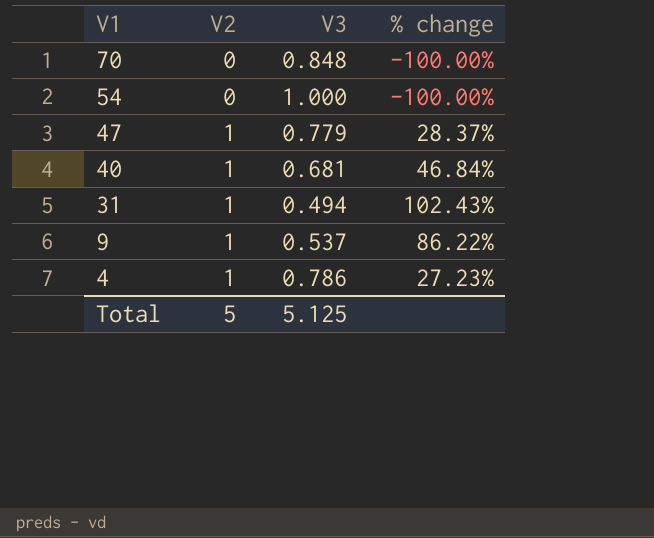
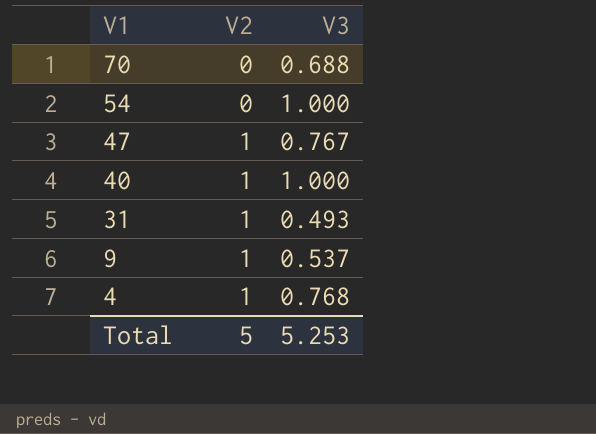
column % change | formula: ([V2] - [V3]) / [V3] -> none
70 | V3: 0.848 -> 0.688
47 | V3: 0.779 -> 0.767
40 | V3: 0.681 -> 1.000
31 | V3: 0.494 -> 0.493
4 | V3: 0.786 -> 0.768
Total | V3: 5.125 -> 5.253

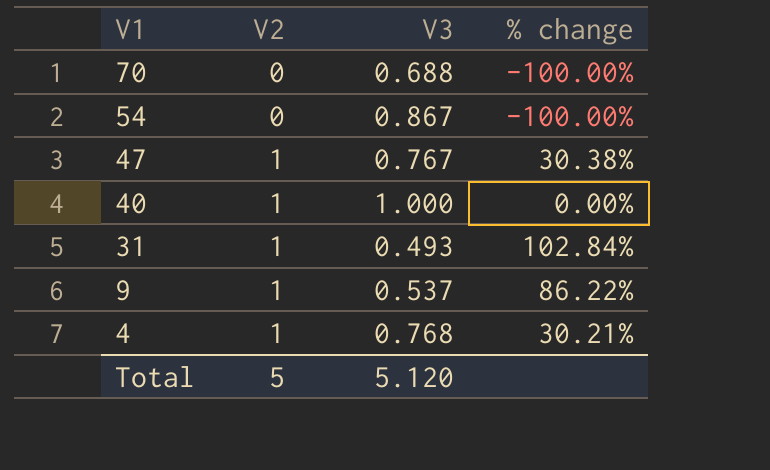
column % change | formula: none -> ([V2] - [V3]) / [V3]
54 | V3: 1.000 -> 0.867
Total | V3: 5.253 -> 5.120

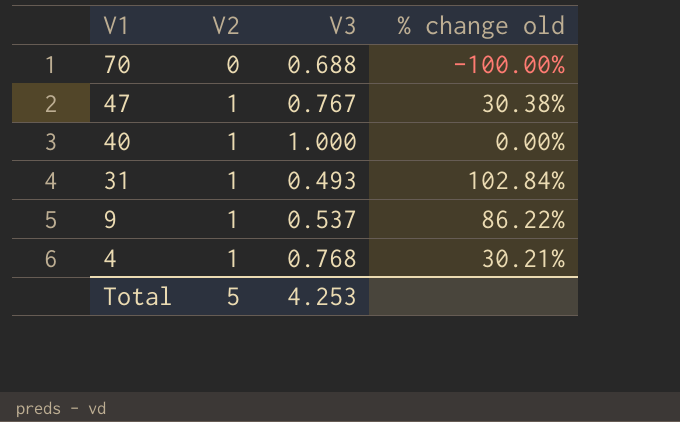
column name: % change -> % change old
row 54: 0 | 0.867 | -100.00% -> none
Total | V3: 5.120 -> 4.253

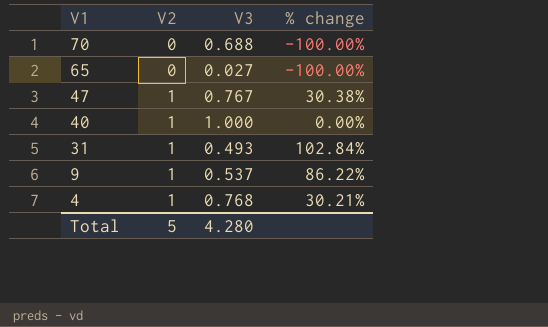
column name: % change old -> % change
row 65: none -> 0 | 0.027 | -100.00%
Total | V3: 4.253 -> 4.280

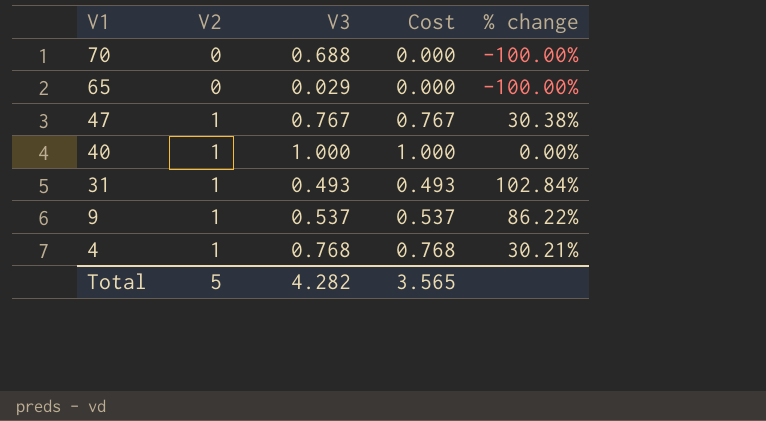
column Cost | formula: none -> [V2] * [V3]
65 | V3: 0.027 -> 0.029
Total | V3: 4.280 -> 4.282

